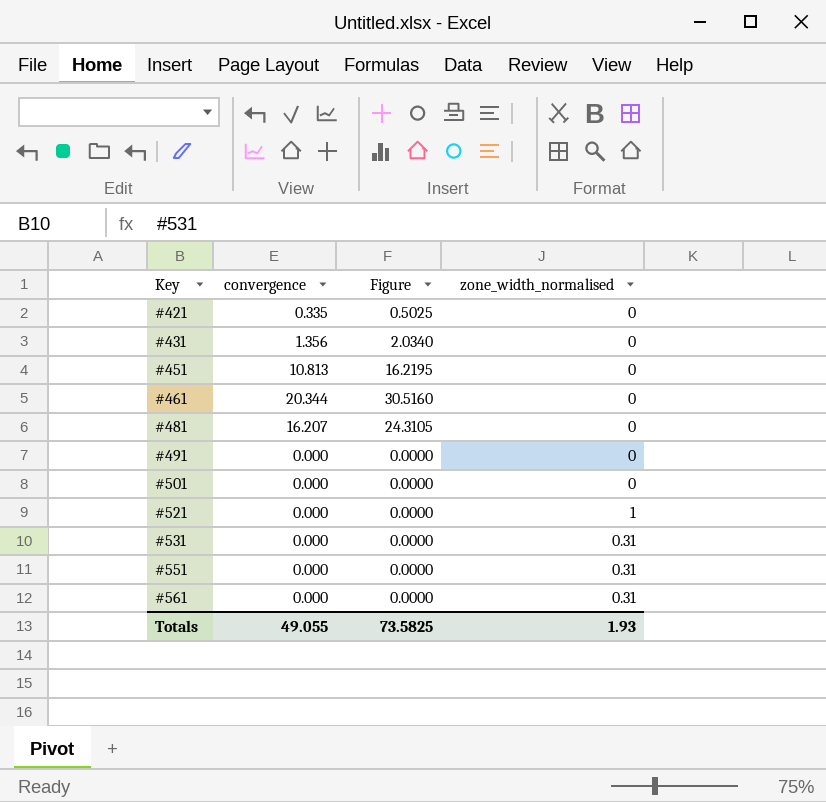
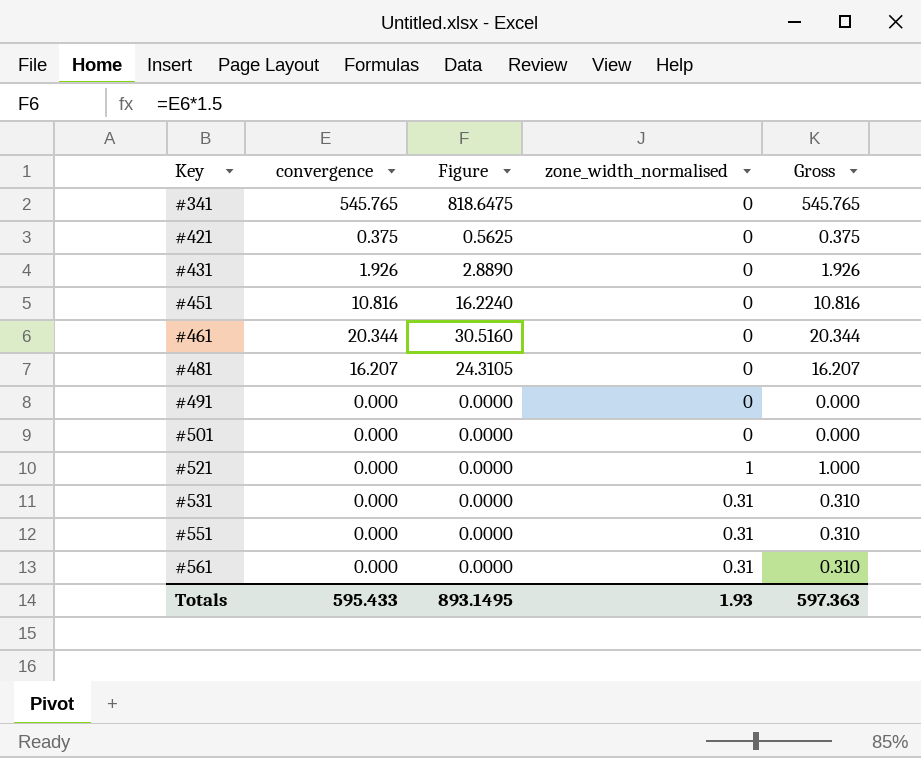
column Gross | formula: none -> [convergence] + [zone_width_normalised]
row #341: none -> 545.765 | 818.6475 | 0 | 545.765
#421 | convergence: 0.335 -> 0.375
#421 | Figure: 0.5025 -> 0.5625
#431 | convergence: 1.356 -> 1.926
#431 | Figure: 2.0340 -> 2.8890
#451 | convergence: 10.813 -> 10.816
#451 | Figure: 16.2195 -> 16.2240
Totals | convergence: 49.055 -> 595.433
Totals | Figure: 73.5825 -> 893.1495

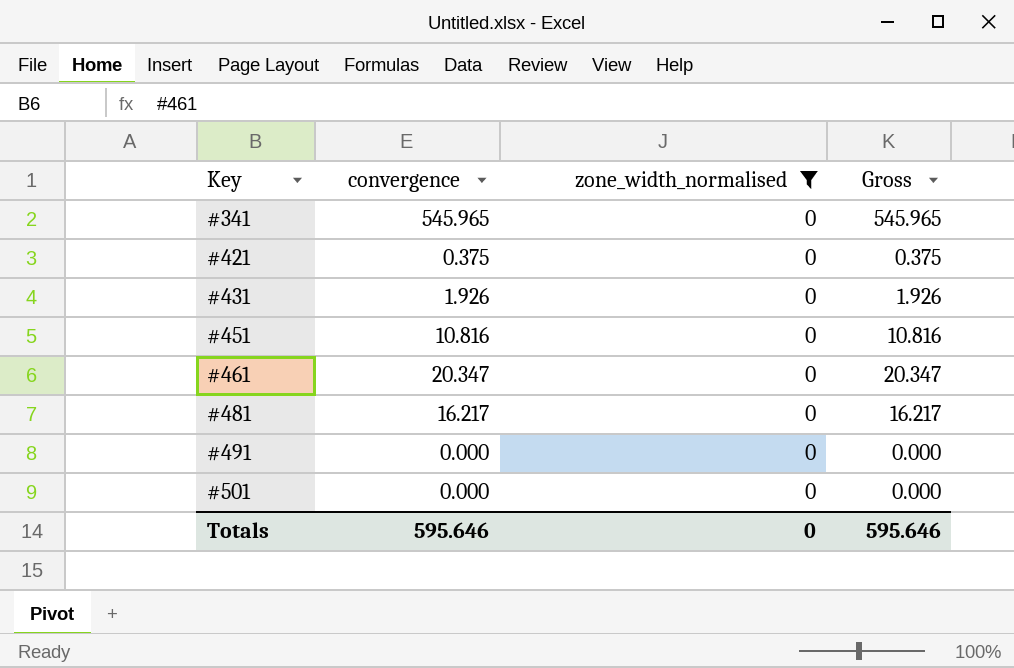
filter: none -> zone_width_normalised = 0
column Figure | formula: [convergence] * 1.5 -> none
#341 | convergence: 545.765 -> 545.965
#341 | Gross: 545.765 -> 545.965
#461 | convergence: 20.344 -> 20.347
#461 | Gross: 20.344 -> 20.347
#481 | convergence: 16.207 -> 16.217
#481 | Gross: 16.207 -> 16.217
Totals | convergence: 595.433 -> 595.646
Totals | zone_width_normalised: 1.93 -> 0
Totals | Gross: 597.363 -> 595.646

